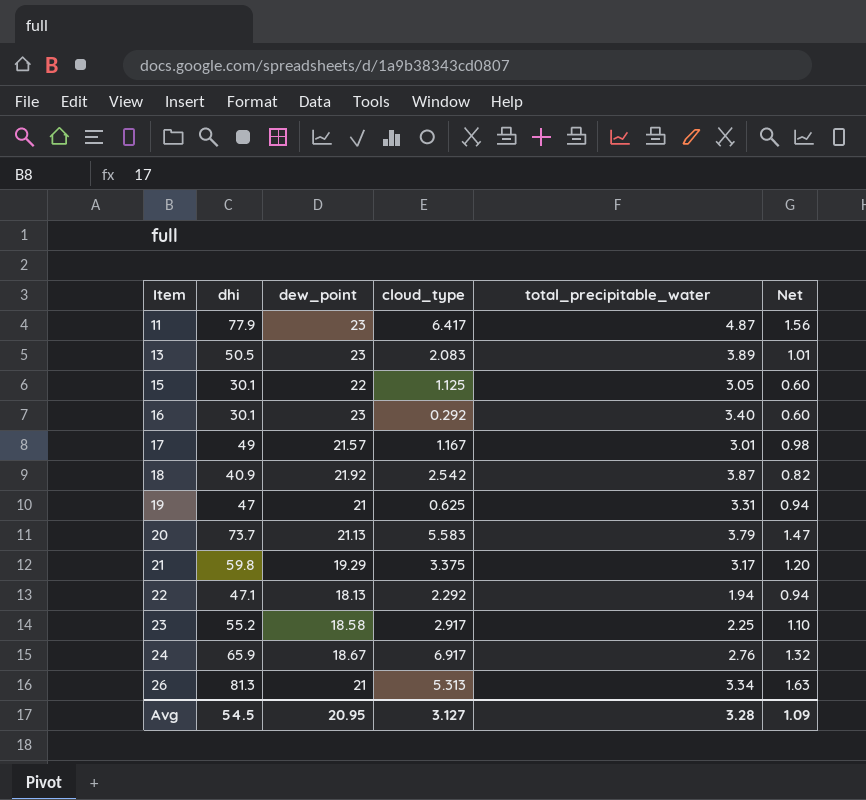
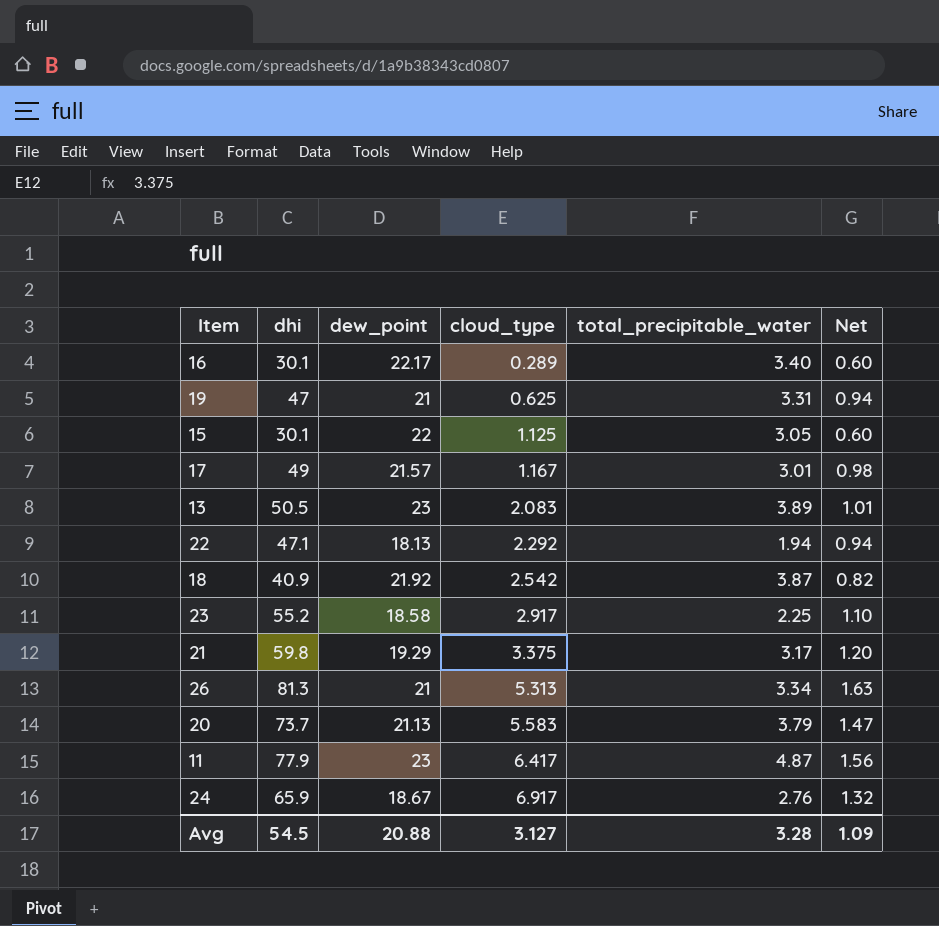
row order: Item ascending -> cloud_type ascending
16 | dew_point: 23 -> 22.17
16 | cloud_type: 0.292 -> 0.289
Avg | dew_point: 20.95 -> 20.88

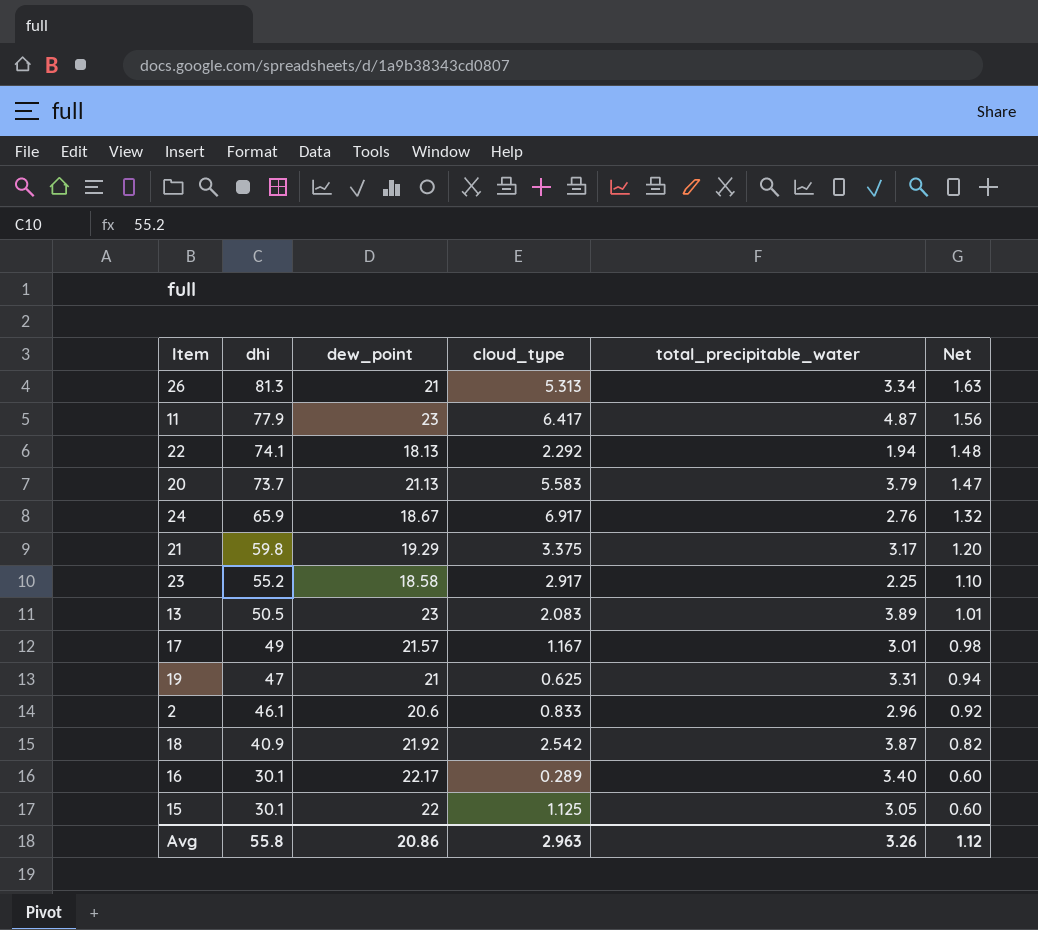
row order: cloud_type ascending -> dhi descending
22 | dhi: 47.1 -> 74.1
22 | Net: 0.94 -> 1.48
row 2: none -> 46.1 | 20.6 | 0.833 | 2.96 | 0.92
Avg | dhi: 54.5 -> 55.8
Avg | dew_point: 20.88 -> 20.86
Avg | cloud_type: 3.127 -> 2.963
Avg | total_precipitable_water: 3.28 -> 3.26
Avg | Net: 1.09 -> 1.12

